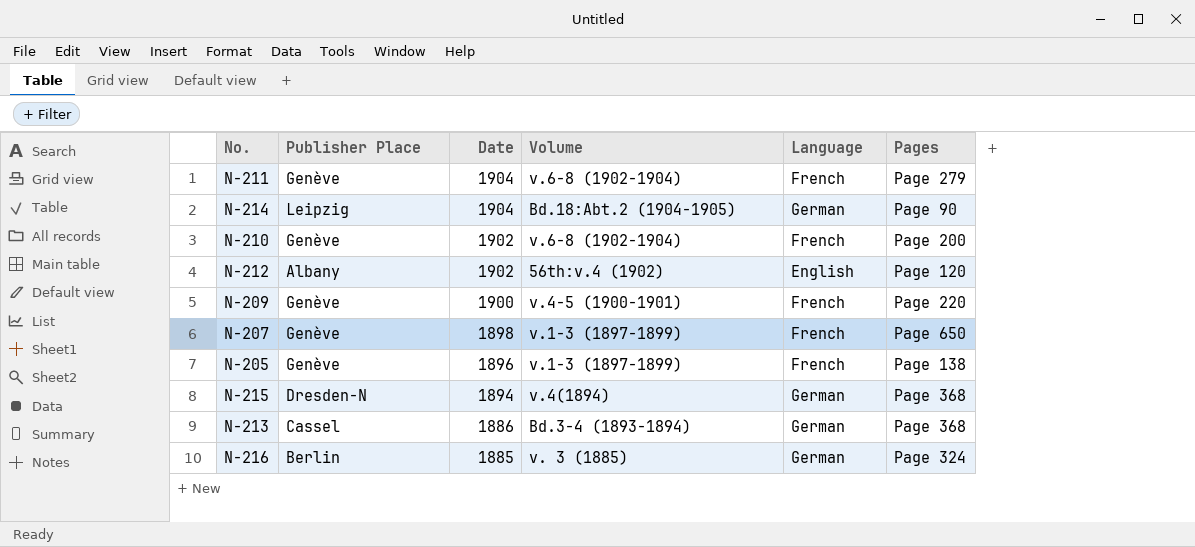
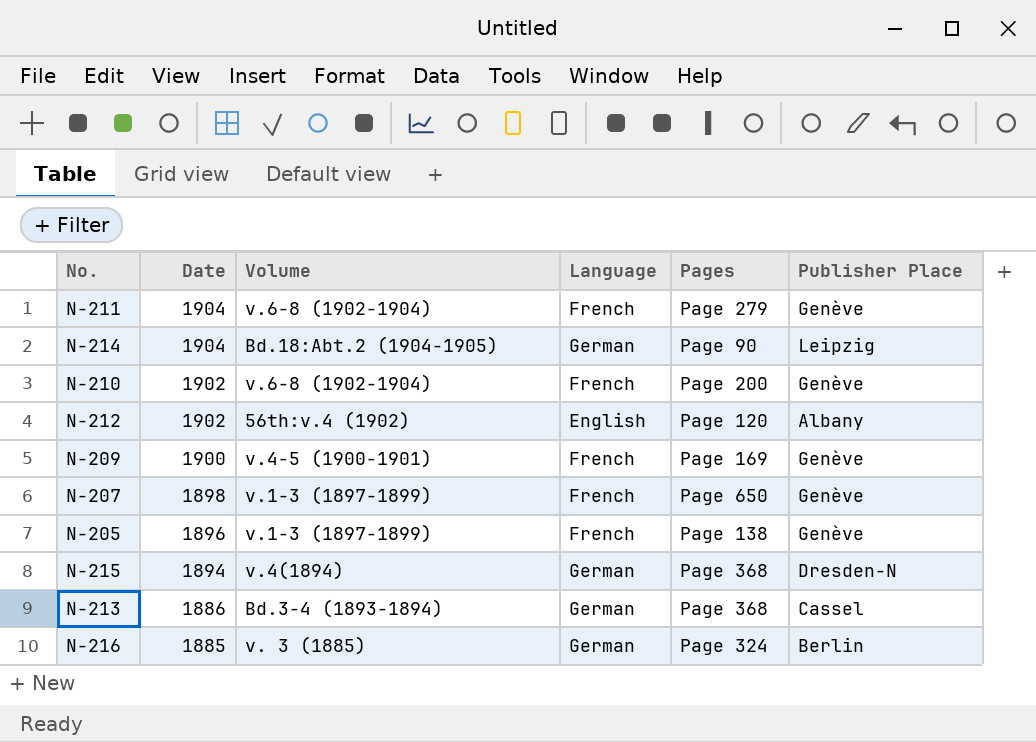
column Publisher Place | position: 2 -> 6
N-209 | Pages: Page 220 -> Page 169

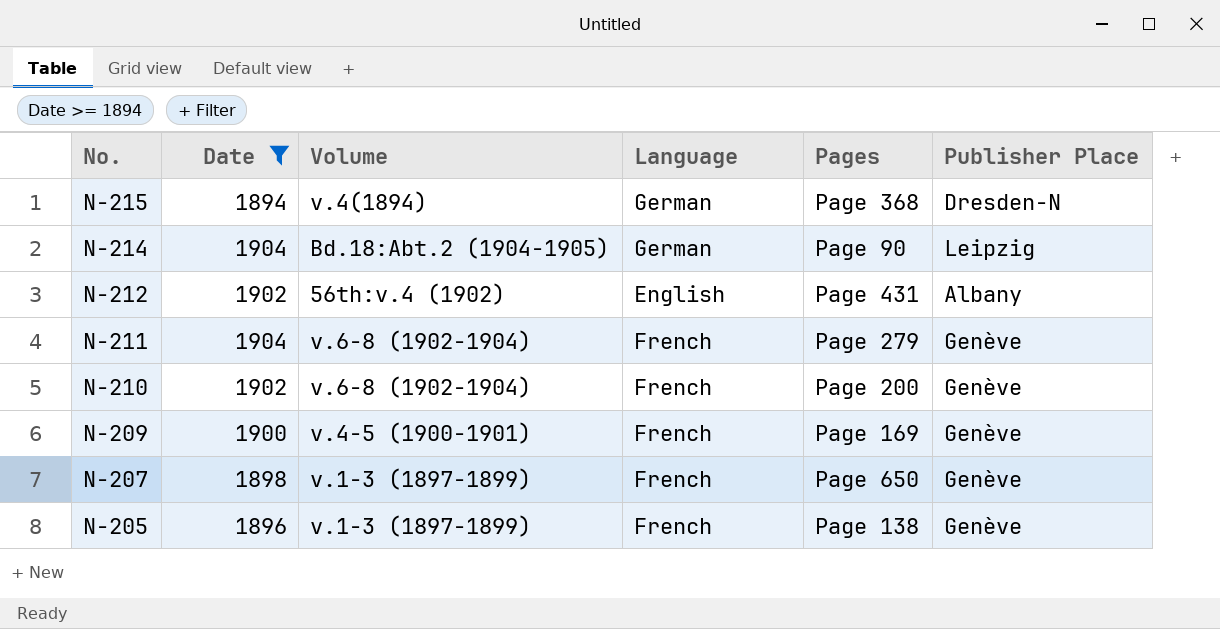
filter: none -> Date >= 1894
row order: Date descending -> No. descending
N-212 | Pages: Page 120 -> Page 431

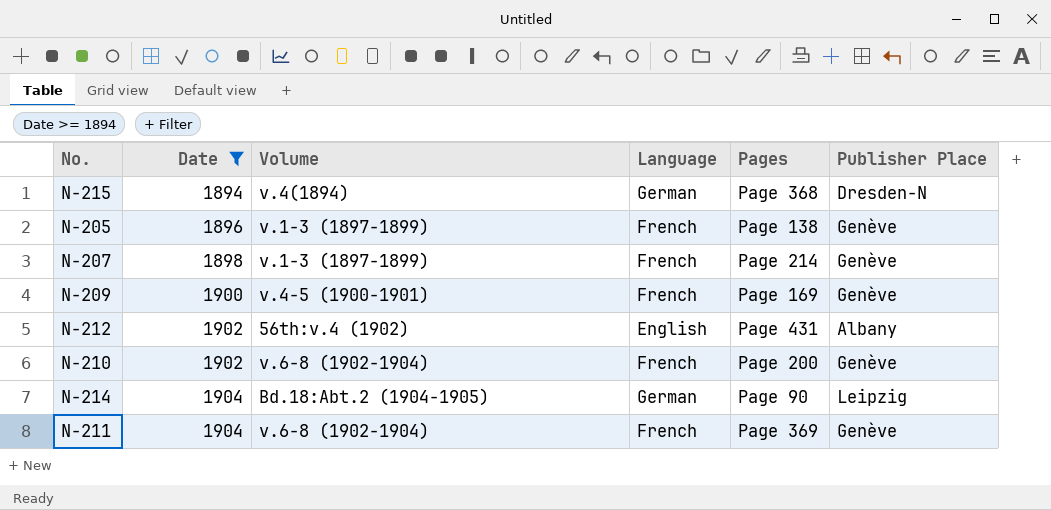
row order: No. descending -> Date ascending
N-207 | Pages: Page 650 -> Page 214
N-211 | Pages: Page 279 -> Page 369

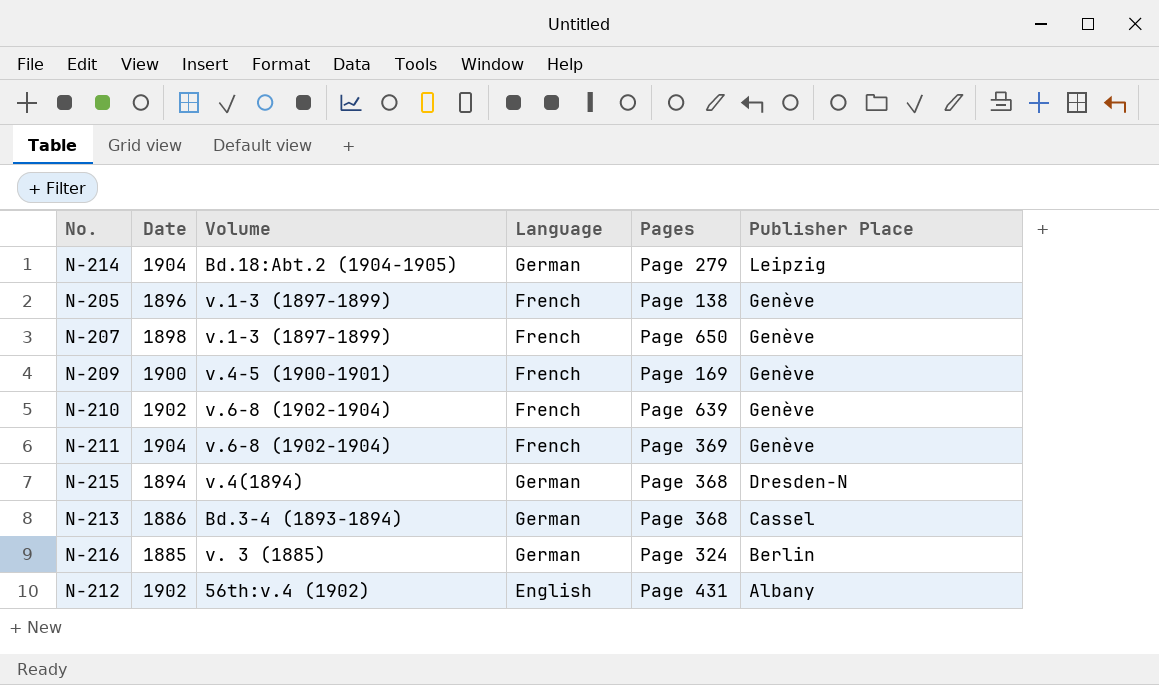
filter: Date >= 1894 -> none
row order: Date ascending -> Publisher Place descending
N-214 | Pages: Page 90 -> Page 279
N-207 | Pages: Page 214 -> Page 650
N-210 | Pages: Page 200 -> Page 639

